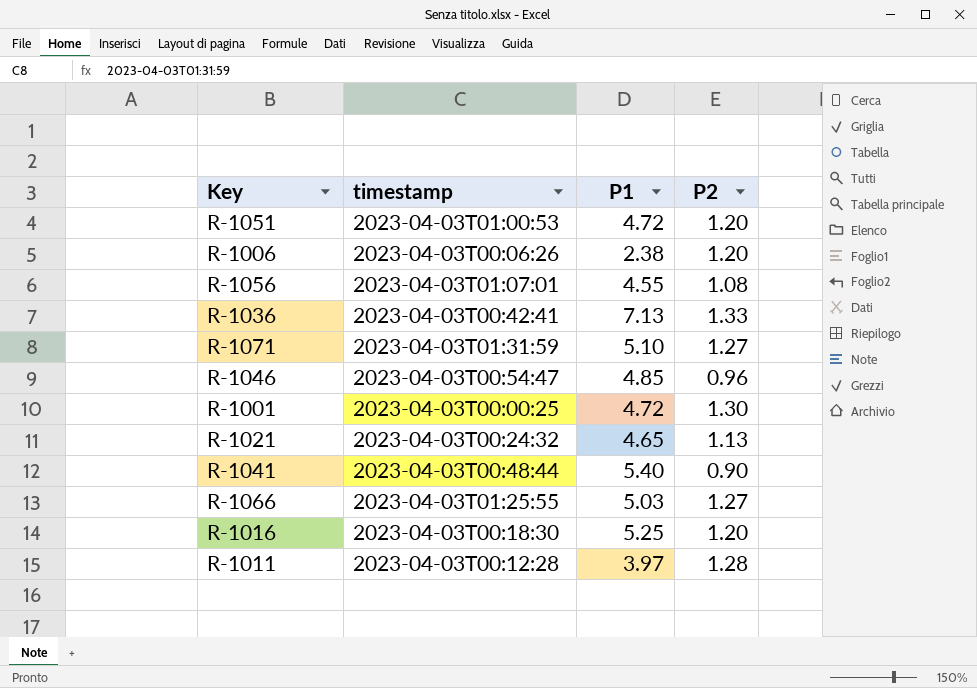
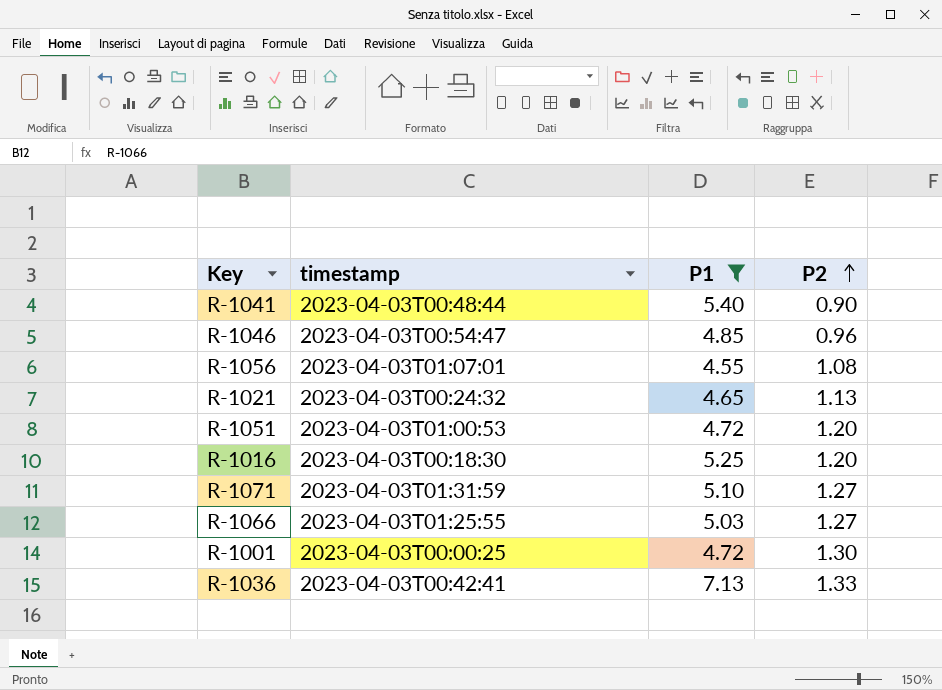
filter: none -> P1 >= 4.55
row order: none -> P2 ascending

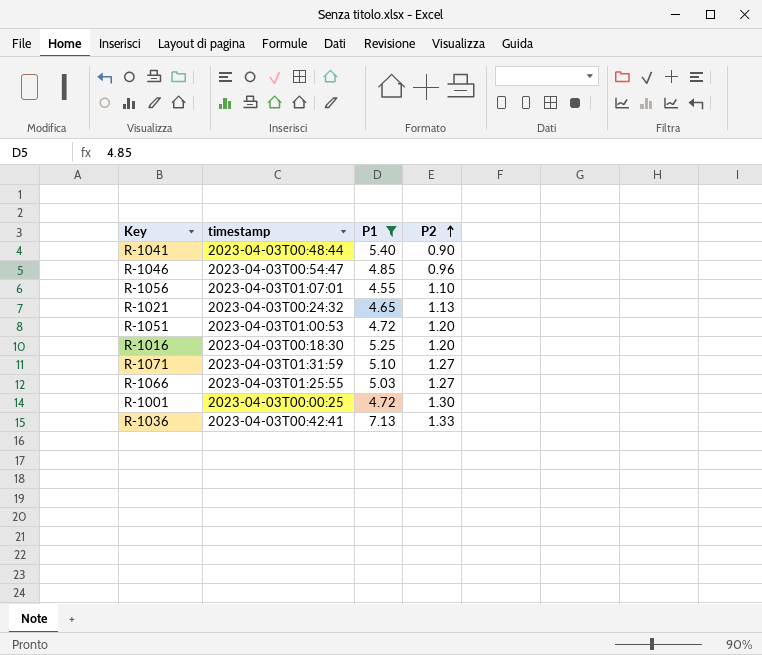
R-1056 | P2: 1.08 -> 1.10

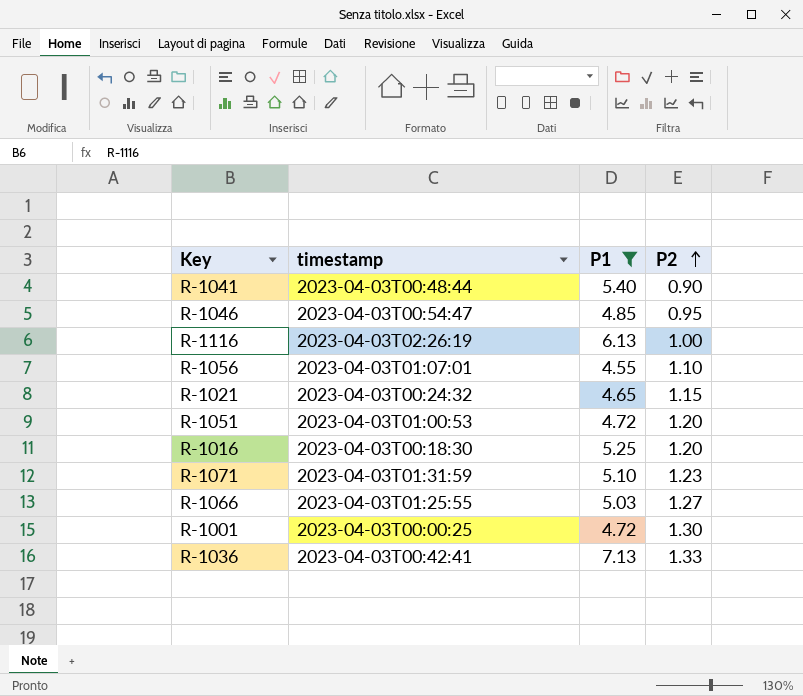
R-1046 | P2: 0.96 -> 0.95
row R-1116: none -> 2023-04-03T02:26:19 | 6.13 | 1.00
R-1021 | P2: 1.13 -> 1.15
R-1071 | P2: 1.27 -> 1.23

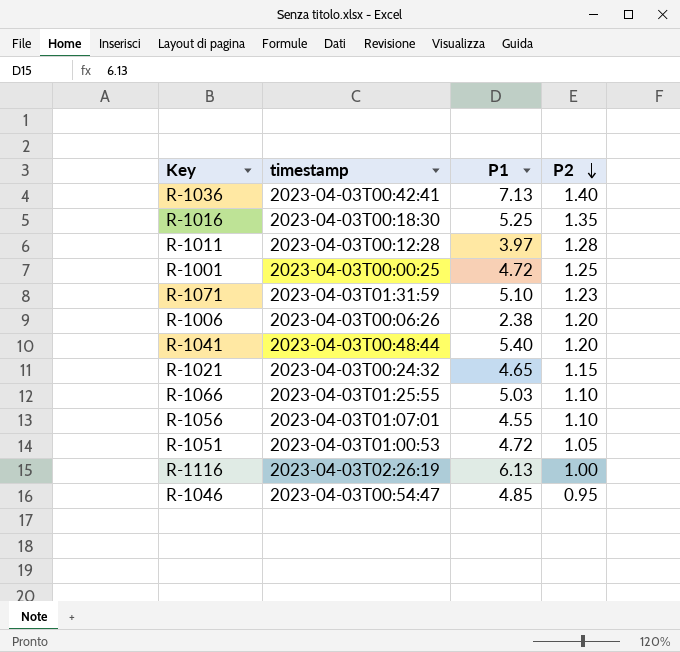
filter: P1 >= 4.55 -> none
row order: P2 ascending -> P2 descending
R-1036 | P2: 1.33 -> 1.40
R-1016 | P2: 1.20 -> 1.35
R-1001 | P2: 1.30 -> 1.25
R-1041 | P2: 0.90 -> 1.20
R-1066 | P2: 1.27 -> 1.10
R-1051 | P2: 1.20 -> 1.05

